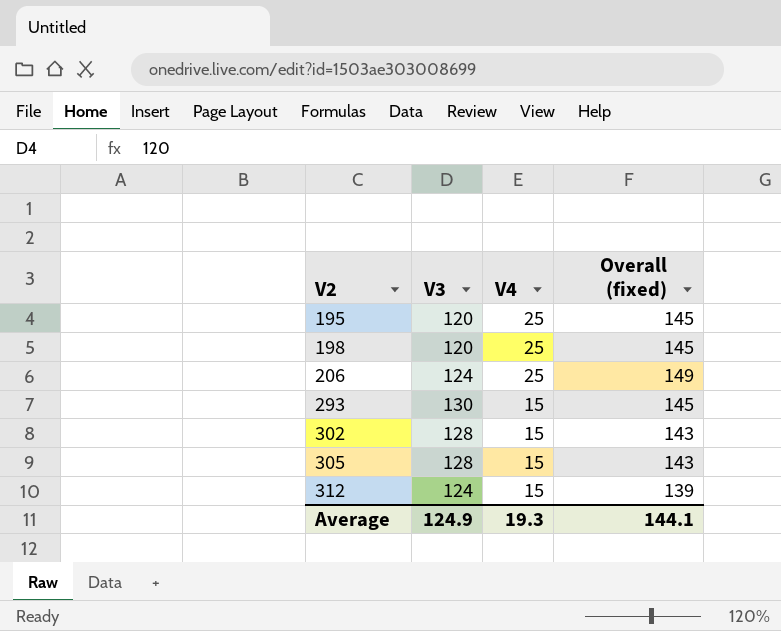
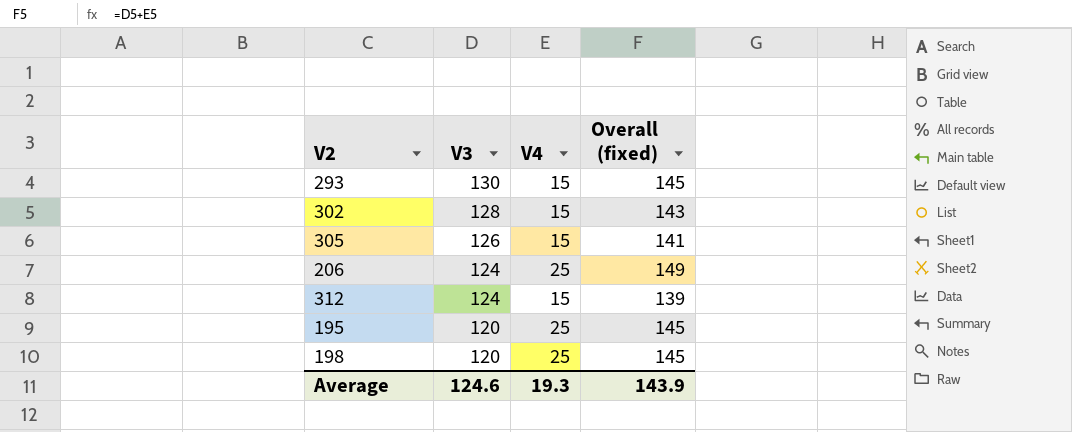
row order: V2 ascending -> V3 descending
305 | V3: 128 -> 126
305 | Overall (fixed): 143 -> 141
Average | V3: 124.9 -> 124.6
Average | Overall (fixed): 144.1 -> 143.9

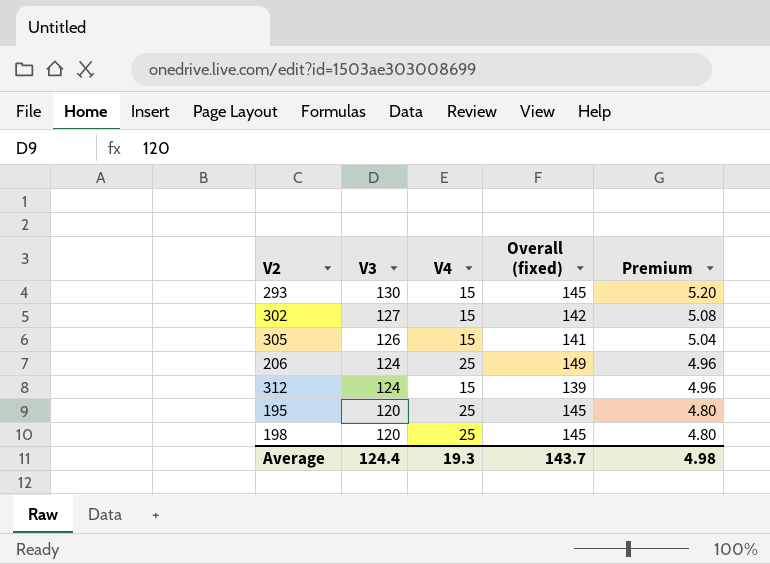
column Premium | formula: none -> [V3] * 0.04
302 | V3: 128 -> 127
302 | Overall (fixed): 143 -> 142
Average | V3: 124.6 -> 124.4
Average | Overall (fixed): 143.9 -> 143.7

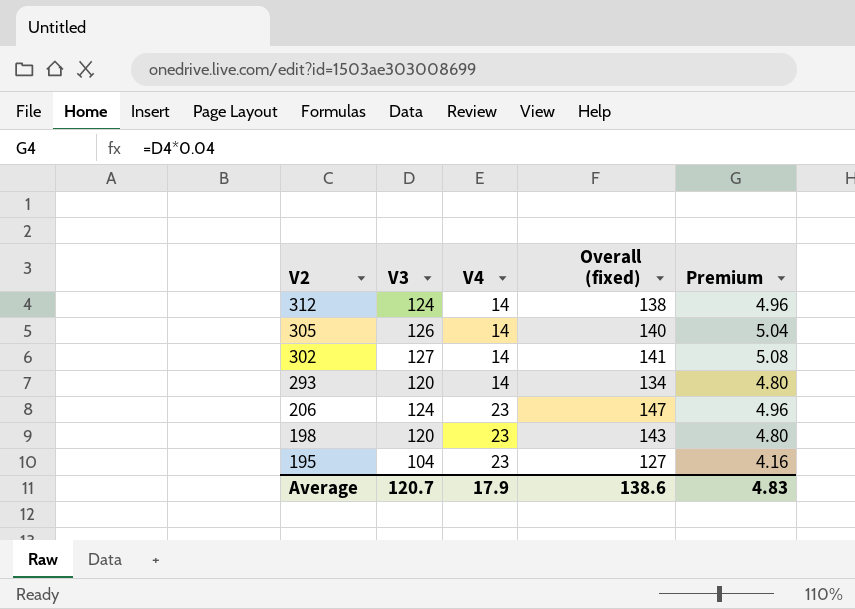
row order: V3 descending -> V2 descending
312 | V4: 15 -> 14
312 | Overall (fixed): 139 -> 138
305 | V4: 15 -> 14
305 | Overall (fixed): 141 -> 140
302 | V4: 15 -> 14
302 | Overall (fixed): 142 -> 141
293 | V3: 130 -> 120
293 | V4: 15 -> 14
293 | Overall (fixed): 145 -> 134
293 | Premium: 5.20 -> 4.80
206 | V4: 25 -> 23
206 | Overall (fixed): 149 -> 147
198 | V4: 25 -> 23
198 | Overall (fixed): 145 -> 143
195 | V3: 120 -> 104
195 | V4: 25 -> 23
195 | Overall (fixed): 145 -> 127
195 | Premium: 4.80 -> 4.16
Average | V3: 124.4 -> 120.7
Average | V4: 19.3 -> 17.9
Average | Overall (fixed): 143.7 -> 138.6
Average | Premium: 4.98 -> 4.83

